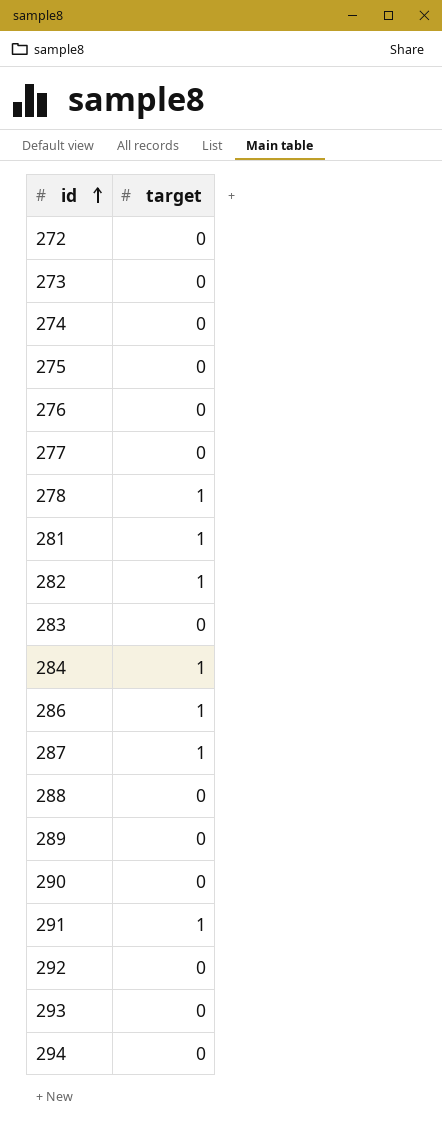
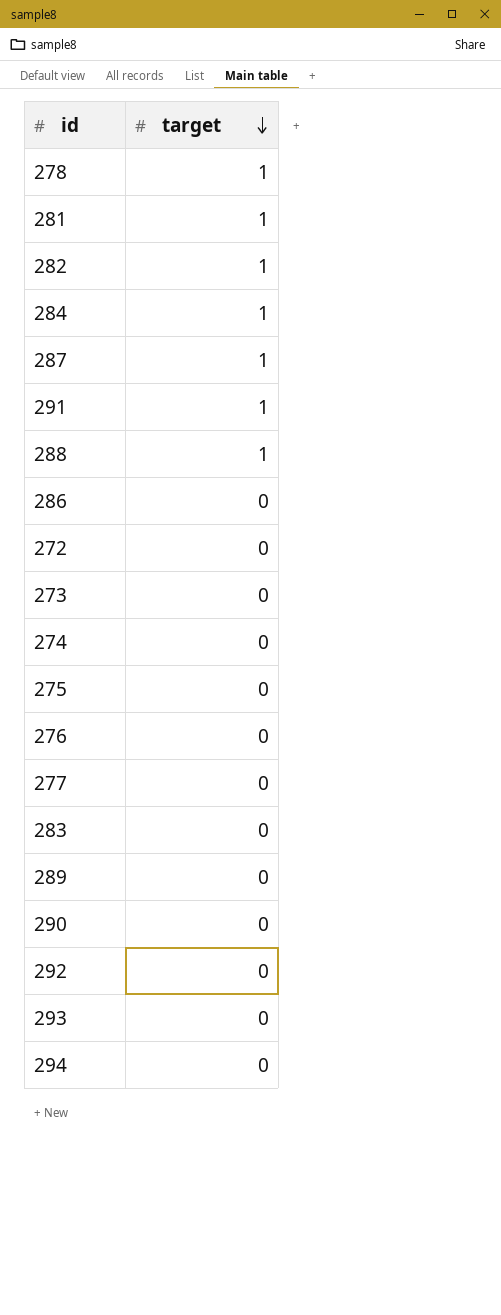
row order: id ascending -> target descending
288 | target: 0 -> 1
286 | target: 1 -> 0

